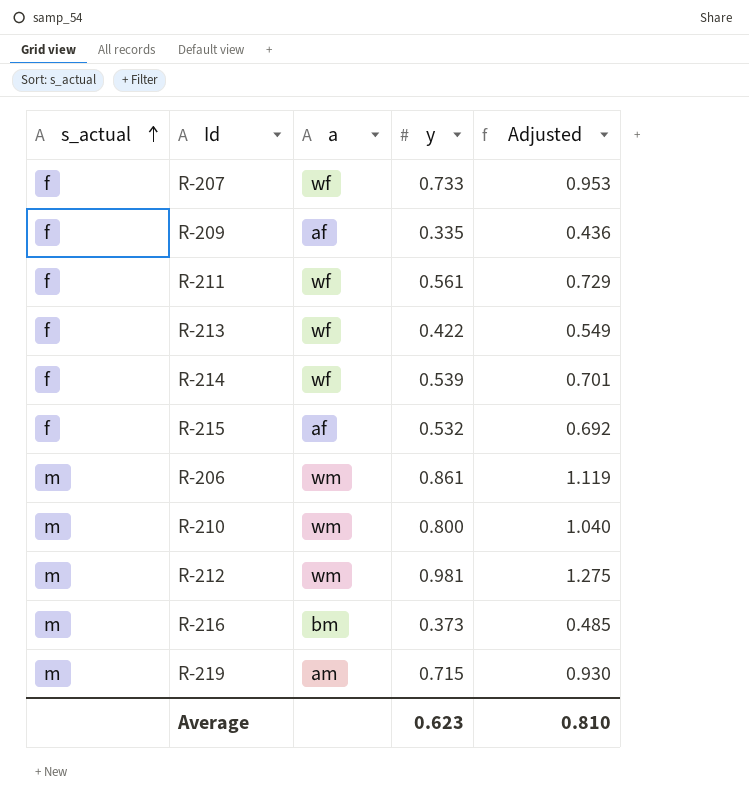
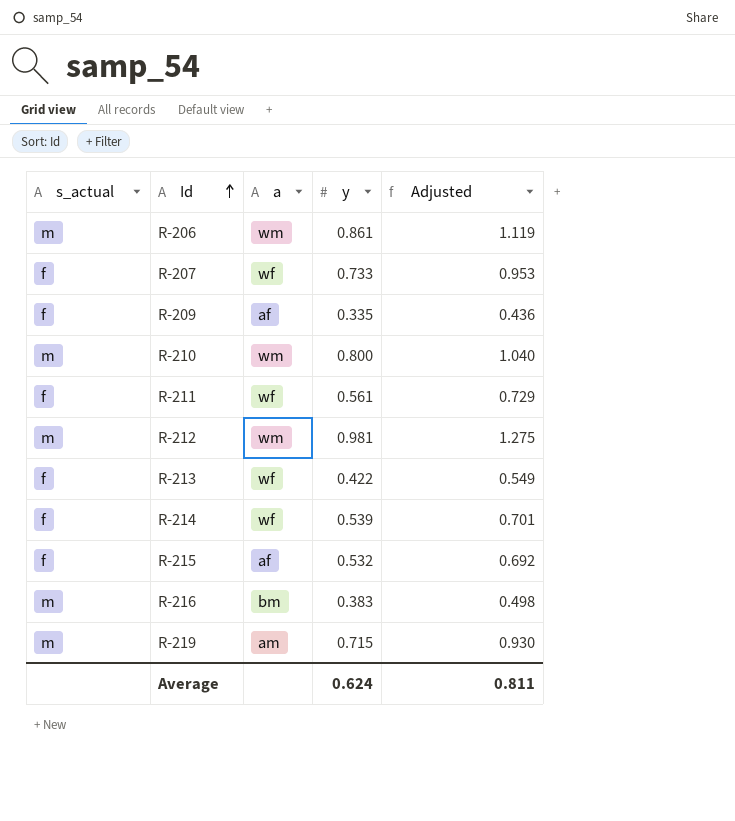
row order: s_actual ascending -> Id ascending
R-216 | y: 0.373 -> 0.383
R-216 | Adjusted: 0.485 -> 0.498
Average | y: 0.623 -> 0.624
Average | Adjusted: 0.810 -> 0.811

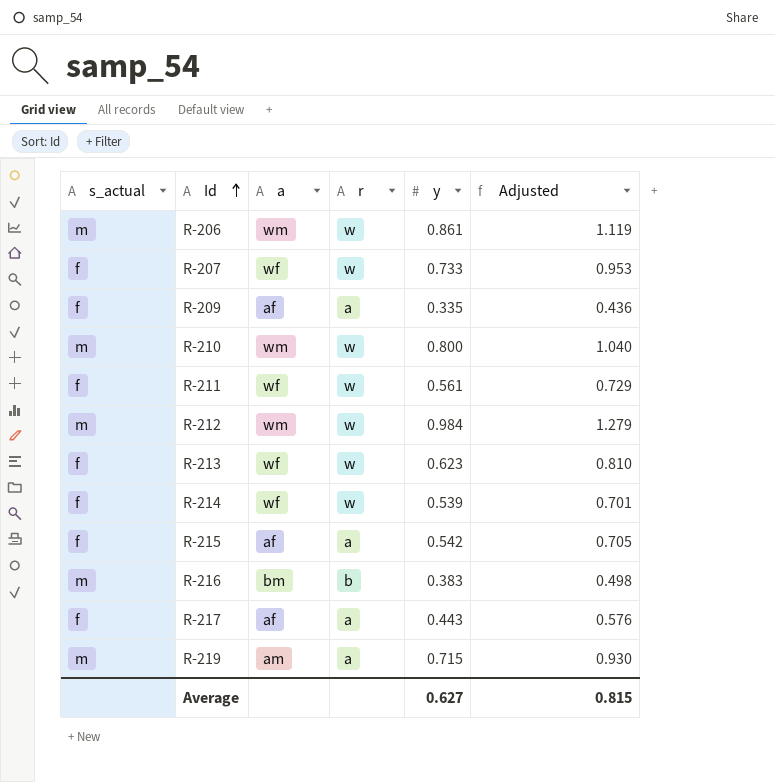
column r | position: none -> 4
R-212 | y: 0.981 -> 0.984
R-212 | Adjusted: 1.275 -> 1.279
R-213 | y: 0.422 -> 0.623
R-213 | Adjusted: 0.549 -> 0.810
R-215 | y: 0.532 -> 0.542
R-215 | Adjusted: 0.692 -> 0.705
row R-217: none -> f | af | a | 0.443 | 0.576
Average | y: 0.624 -> 0.627
Average | Adjusted: 0.811 -> 0.815

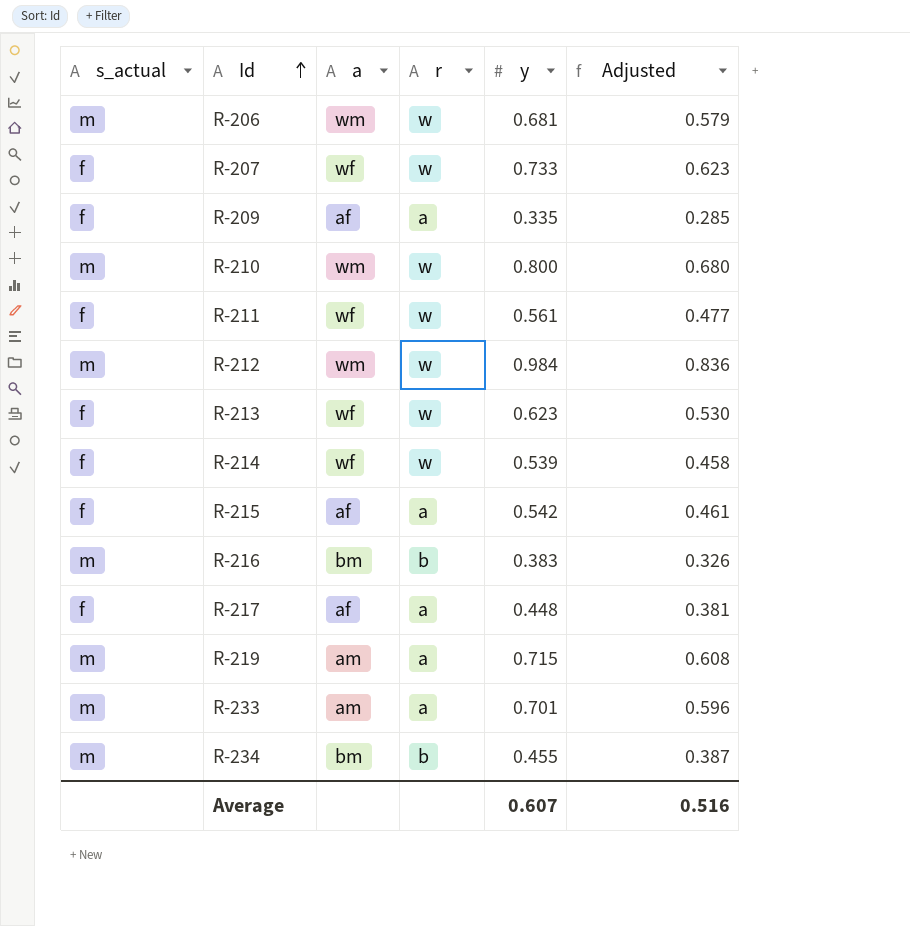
column Adjusted | formula: [y] * 1.3 -> [y] * 0.85
R-206 | y: 0.861 -> 0.681
R-217 | y: 0.443 -> 0.448
row R-233: none -> m | am | a | 0.701 | 0.596
row R-234: none -> m | bm | b | 0.455 | 0.387
Average | y: 0.627 -> 0.607
Average | Adjusted: 0.815 -> 0.516

